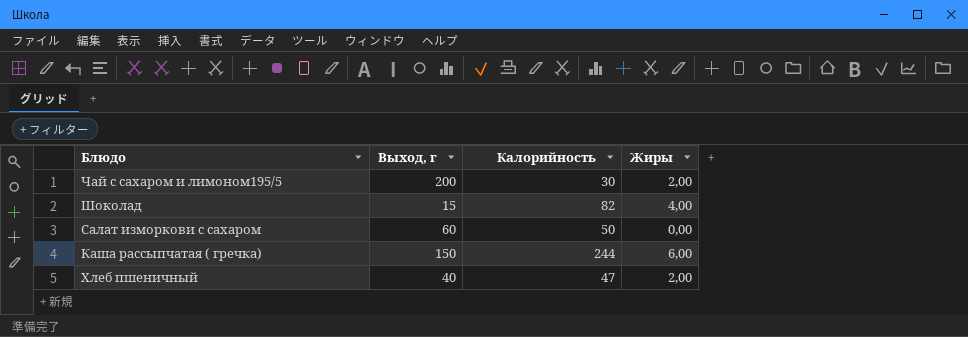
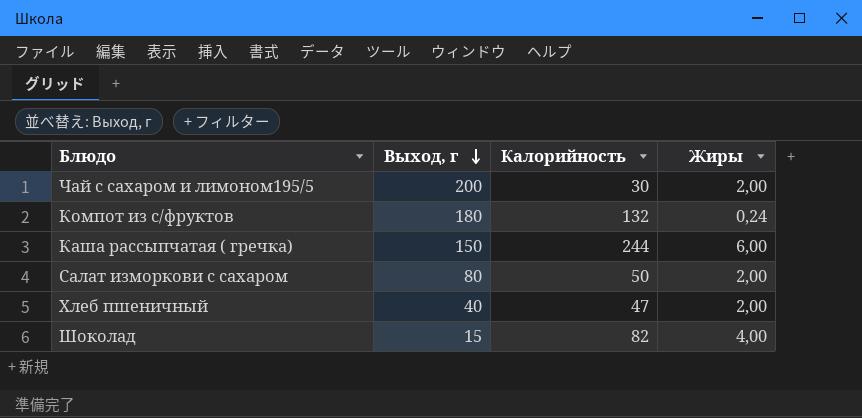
row order: none -> Выход, г descending
row Компот из с/фруктов: none -> 180 | 132 | 0,24
Салат изморкови с сахаром | Выход, г: 60 -> 80
Салат изморкови с сахаром | Жиры: 0,00 -> 2,00

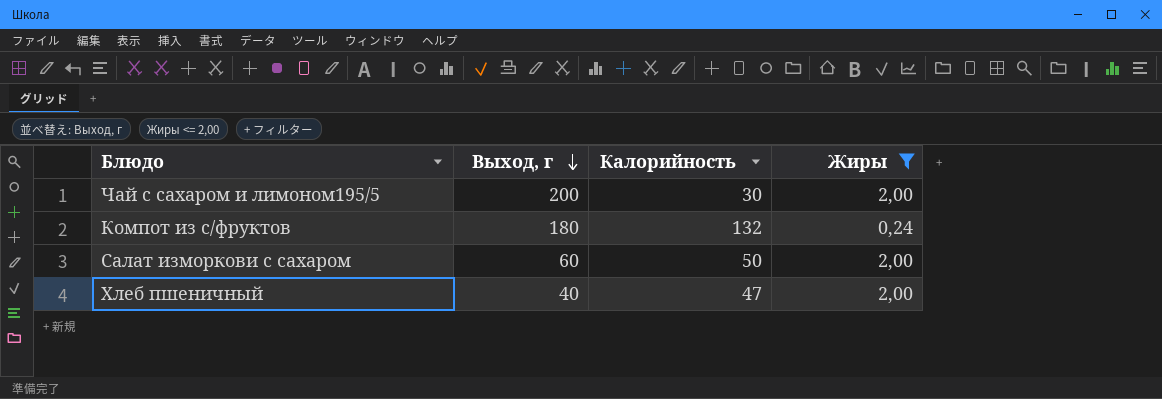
filter: none -> Жиры <= 2,00
Салат изморкови с сахаром | Выход, г: 80 -> 60

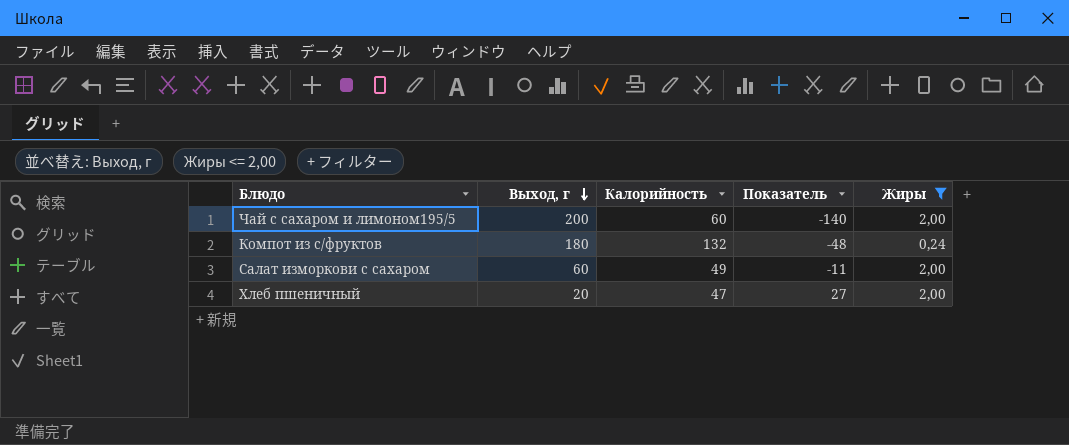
column Показатель | formula: none -> [Калорийность] - [Выход, г]
Чай с сахаром и лимоном195/5 | Калорийность: 30 -> 60
Салат изморкови с сахаром | Калорийность: 50 -> 49
Хлеб пшеничный | Выход, г: 40 -> 20

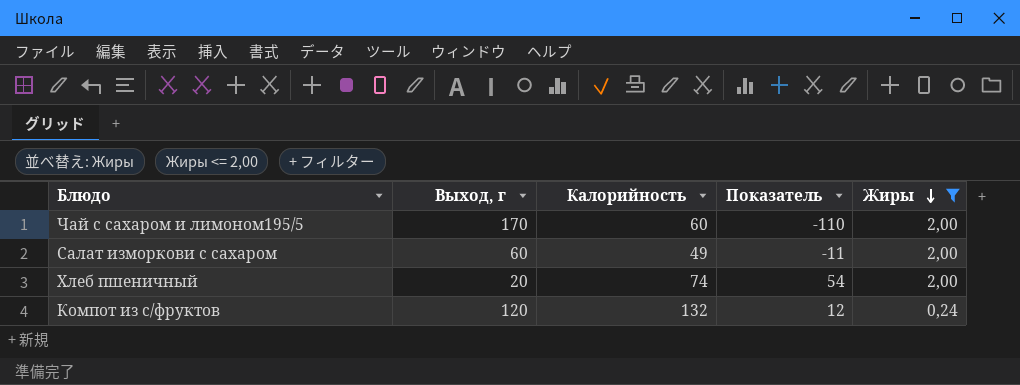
row order: Выход, г descending -> Жиры descending
Чай с сахаром и лимоном195/5 | Выход, г: 200 -> 170
Чай с сахаром и лимоном195/5 | Показатель: -140 -> -110
Хлеб пшеничный | Калорийность: 47 -> 74
Хлеб пшеничный | Показатель: 27 -> 54
Компот из с/фруктов | Выход, г: 180 -> 120
Компот из с/фруктов | Показатель: -48 -> 12

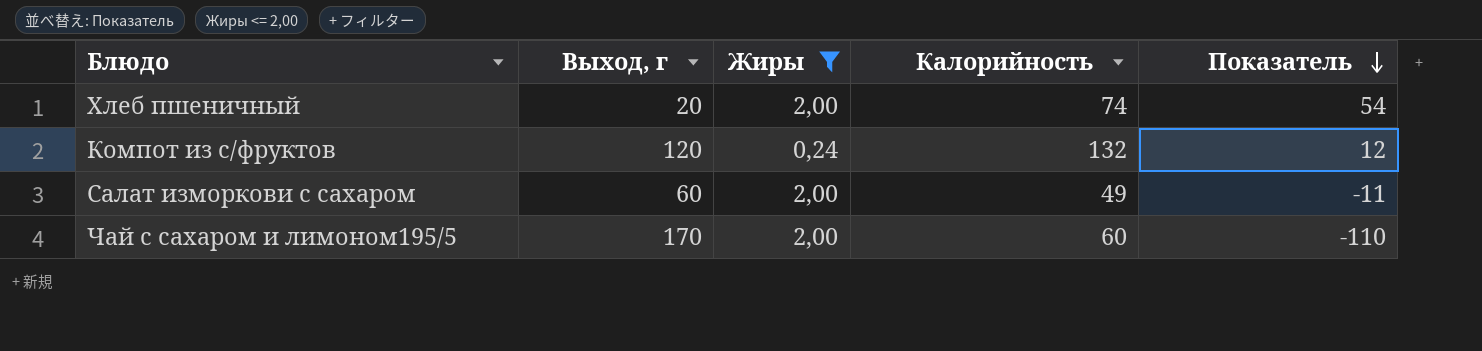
row order: Жиры descending -> Показатель descending
column Жиры | position: 5 -> 3

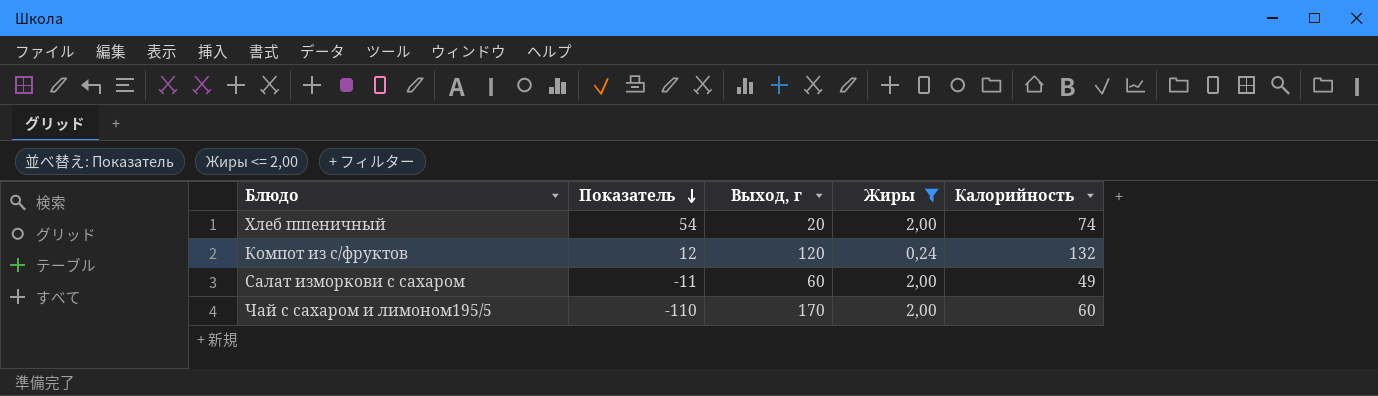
column Показатель | position: 5 -> 2

